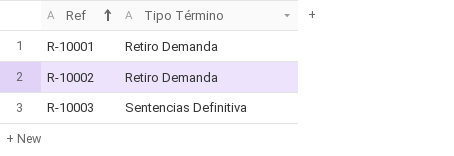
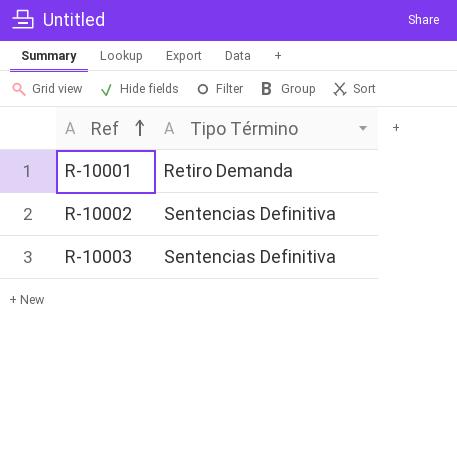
R-10002 | Tipo Término: Retiro Demanda -> Sentencias Definitiva

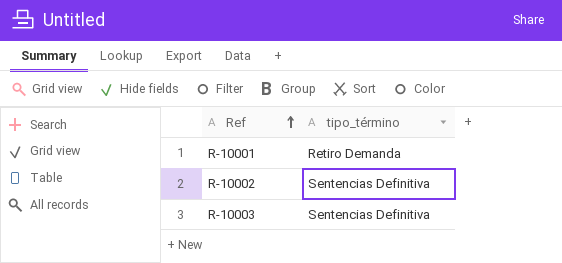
column name: Tipo Término -> tipo_término

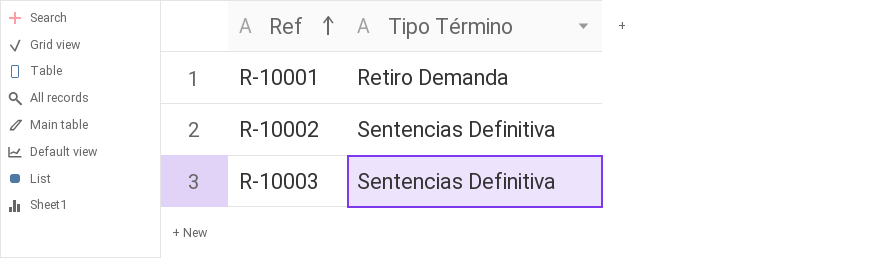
column name: tipo_término -> Tipo Término

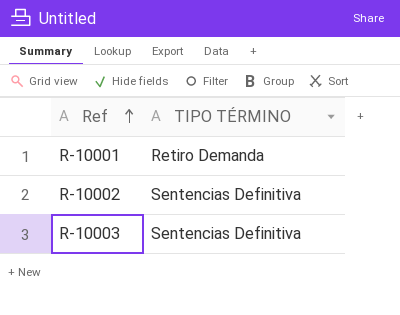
column name: Tipo Término -> TIPO TÉRMINO

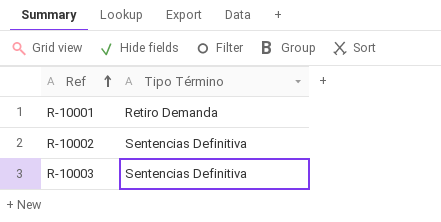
column name: TIPO TÉRMINO -> Tipo Término

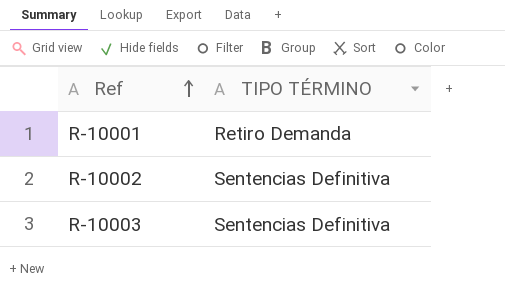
column name: Tipo Término -> TIPO TÉRMINO

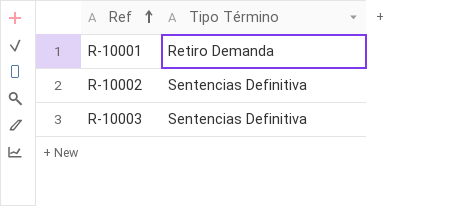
column name: TIPO TÉRMINO -> Tipo Término

